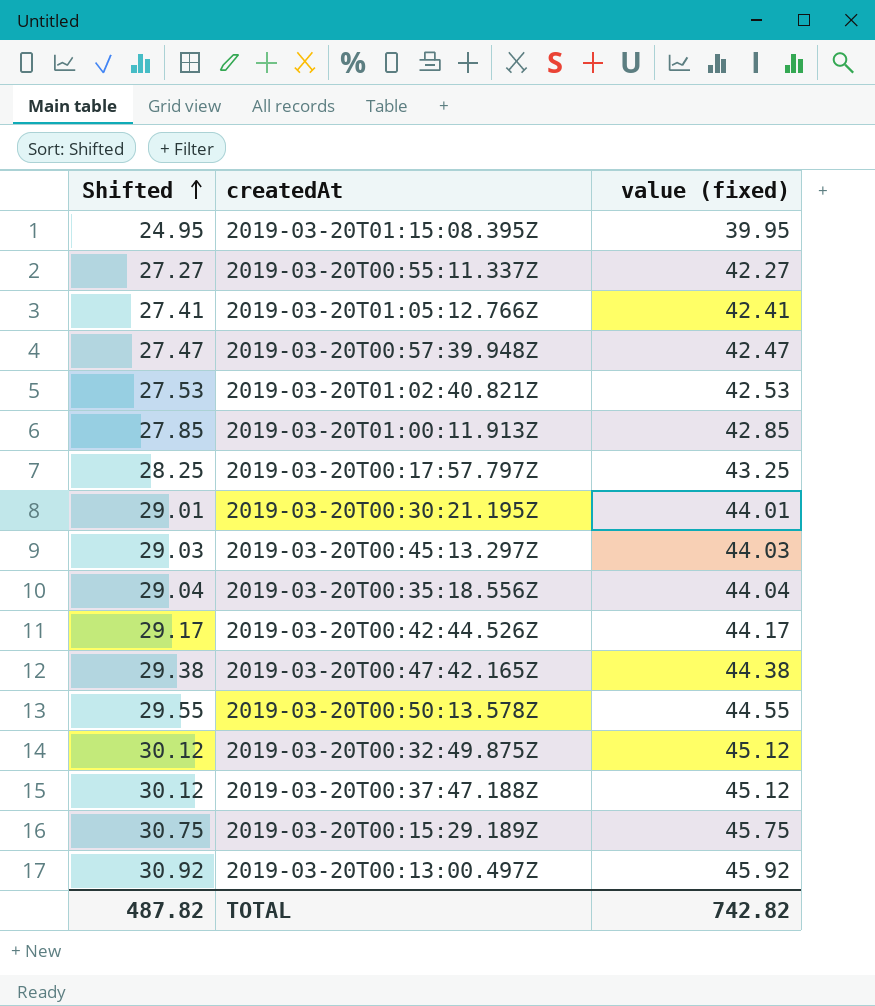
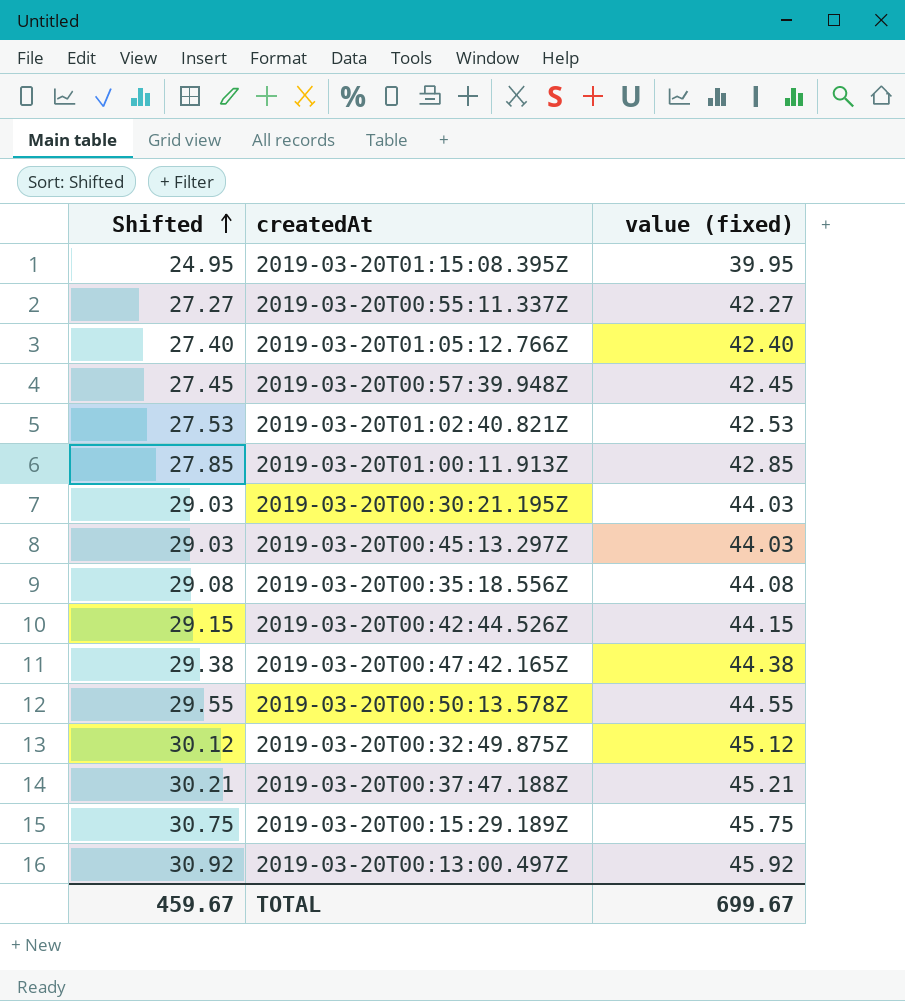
row 2019-03-20T00:17:57.797Z: 28.25 | 43.25 -> none
2019-03-20T01:05:12.766Z | Shifted: 27.41 -> 27.40
2019-03-20T01:05:12.766Z | value (fixed): 42.41 -> 42.40
2019-03-20T00:57:39.948Z | Shifted: 27.47 -> 27.45
2019-03-20T00:57:39.948Z | value (fixed): 42.47 -> 42.45
2019-03-20T00:30:21.195Z | Shifted: 29.01 -> 29.03
2019-03-20T00:30:21.195Z | value (fixed): 44.01 -> 44.03
2019-03-20T00:35:18.556Z | Shifted: 29.04 -> 29.08
2019-03-20T00:35:18.556Z | value (fixed): 44.04 -> 44.08
2019-03-20T00:42:44.526Z | Shifted: 29.17 -> 29.15
2019-03-20T00:42:44.526Z | value (fixed): 44.17 -> 44.15
2019-03-20T00:37:47.188Z | Shifted: 30.12 -> 30.21
2019-03-20T00:37:47.188Z | value (fixed): 45.12 -> 45.21
TOTAL | Shifted: 487.82 -> 459.67
TOTAL | value (fixed): 742.82 -> 699.67

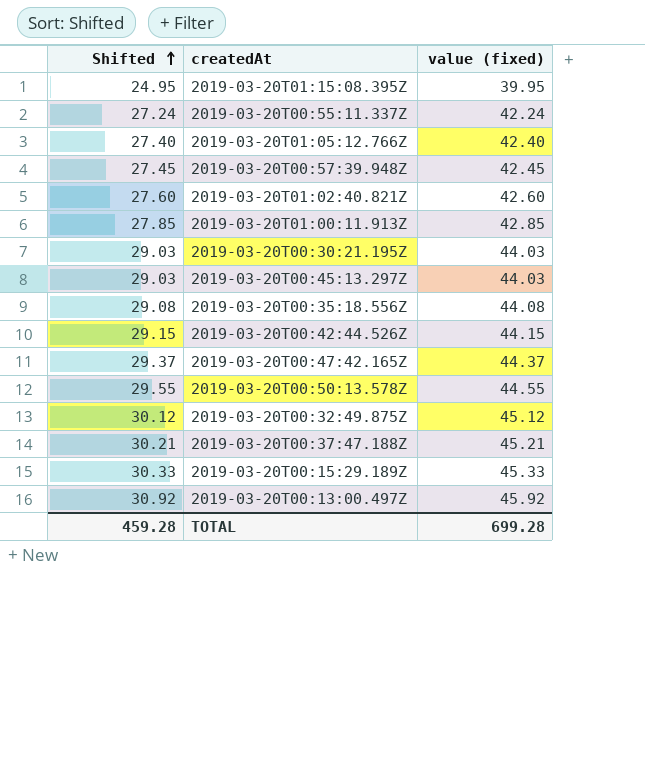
2019-03-20T00:55:11.337Z | Shifted: 27.27 -> 27.24
2019-03-20T00:55:11.337Z | value (fixed): 42.27 -> 42.24
2019-03-20T01:02:40.821Z | Shifted: 27.53 -> 27.60
2019-03-20T01:02:40.821Z | value (fixed): 42.53 -> 42.60
2019-03-20T00:47:42.165Z | Shifted: 29.38 -> 29.37
2019-03-20T00:47:42.165Z | value (fixed): 44.38 -> 44.37
2019-03-20T00:15:29.189Z | Shifted: 30.75 -> 30.33
2019-03-20T00:15:29.189Z | value (fixed): 45.75 -> 45.33
TOTAL | Shifted: 459.67 -> 459.28
TOTAL | value (fixed): 699.67 -> 699.28

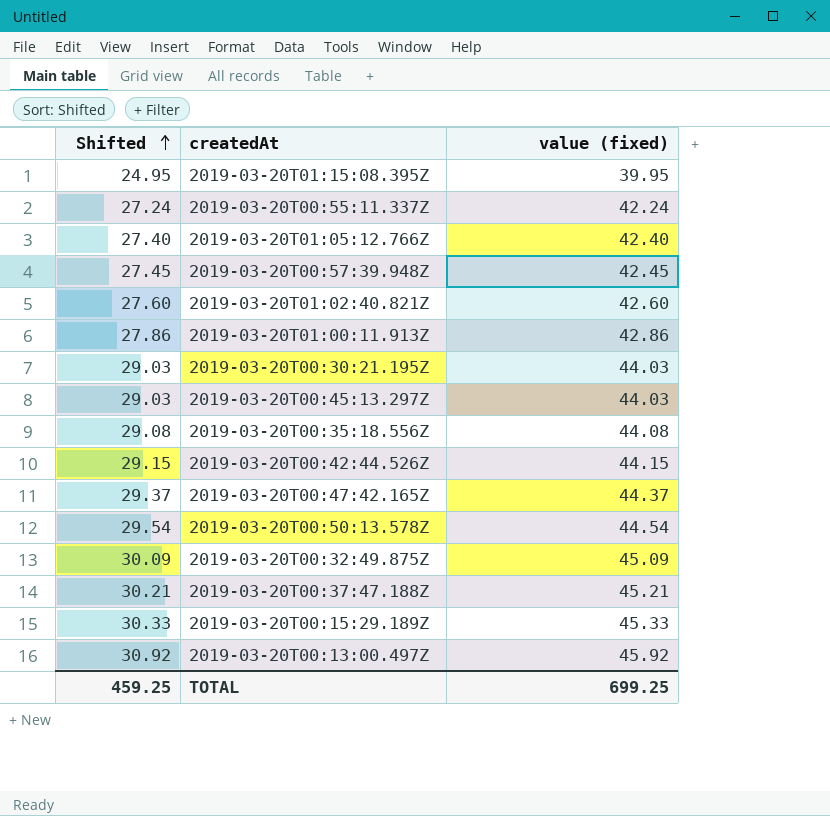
2019-03-20T01:00:11.913Z | Shifted: 27.85 -> 27.86
2019-03-20T01:00:11.913Z | value (fixed): 42.85 -> 42.86
2019-03-20T00:50:13.578Z | Shifted: 29.55 -> 29.54
2019-03-20T00:50:13.578Z | value (fixed): 44.55 -> 44.54
2019-03-20T00:32:49.875Z | Shifted: 30.12 -> 30.09
2019-03-20T00:32:49.875Z | value (fixed): 45.12 -> 45.09
TOTAL | Shifted: 459.28 -> 459.25
TOTAL | value (fixed): 699.28 -> 699.25

